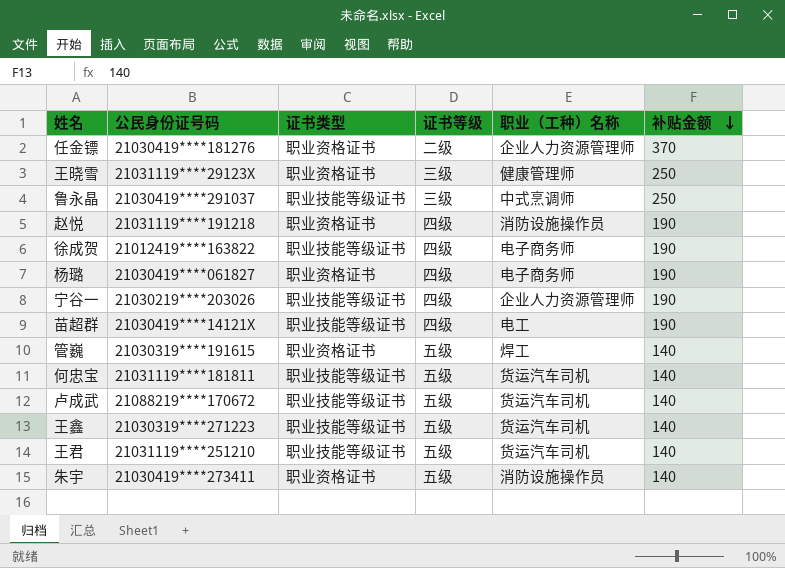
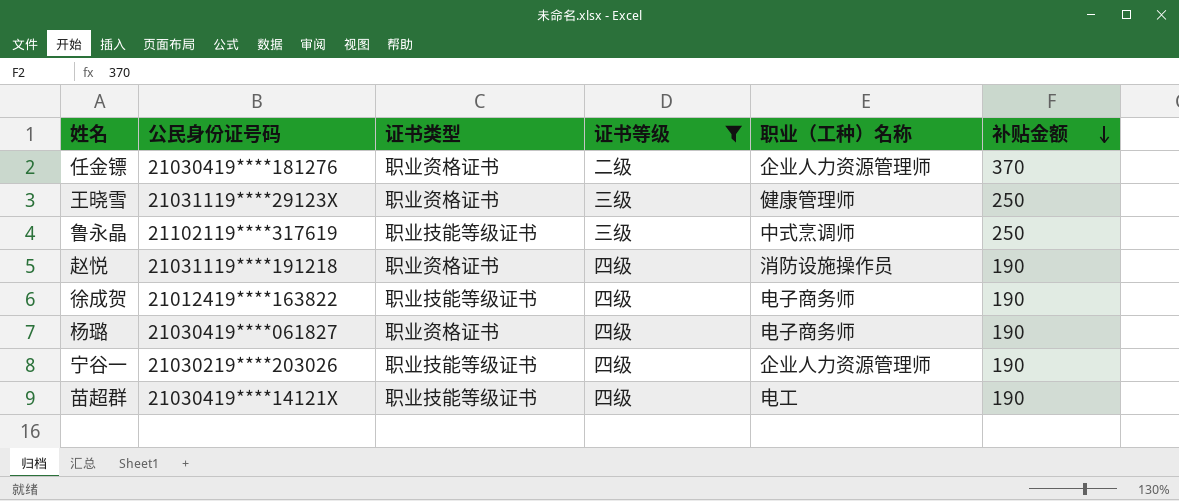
filter: none -> 证书等级 != 五级
鲁永晶 | 公民身份证号码: 21030419****291037 -> 21102119****317619

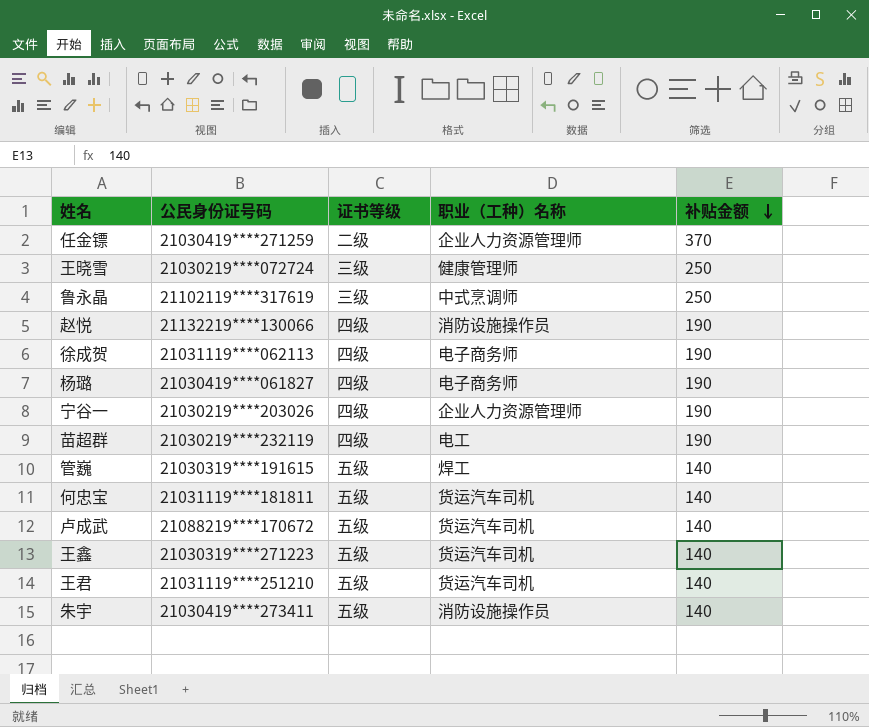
filter: 证书等级 != 五级 -> none
column 证书类型 | position: 3 -> none
任金镖 | 公民身份证号码: 21030419****181276 -> 21030419****271259
王晓雪 | 公民身份证号码: 21031119****29123X -> 21030219****072724
赵悦 | 公民身份证号码: 21031119****191218 -> 21132219****130066
徐成贺 | 公民身份证号码: 21012419****163822 -> 21031119****062113
苗超群 | 公民身份证号码: 21030419****14121X -> 21030219****232119

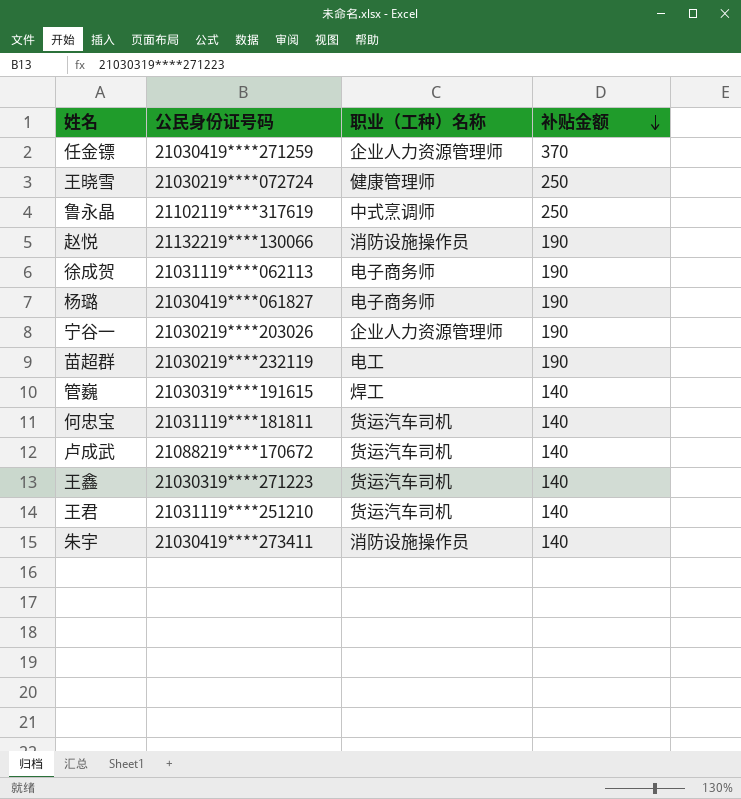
column 证书等级 | position: 3 -> none

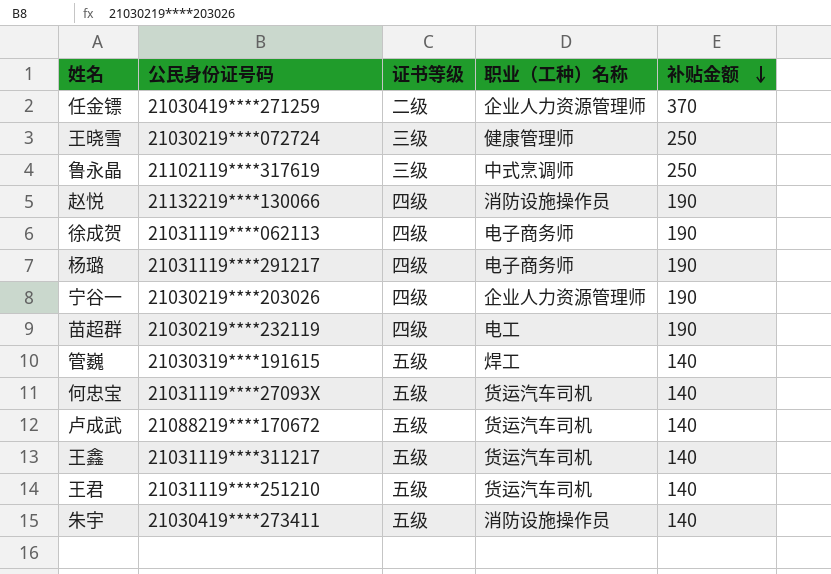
column 证书等级 | position: none -> 3
杨璐 | 公民身份证号码: 21030419****061827 -> 21031119****291217
何忠宝 | 公民身份证号码: 21031119****181811 -> 21031119****27093X
王鑫 | 公民身份证号码: 21030319****271223 -> 21031119****311217

